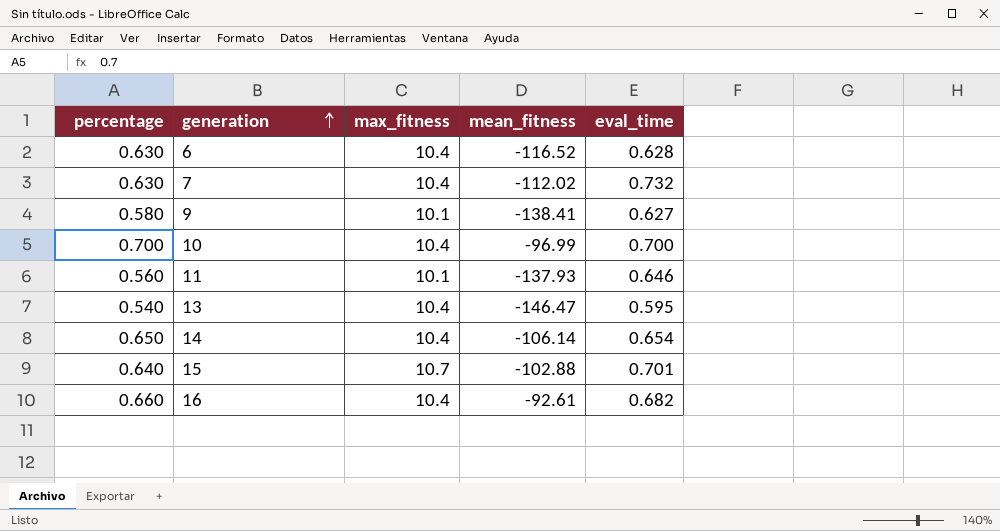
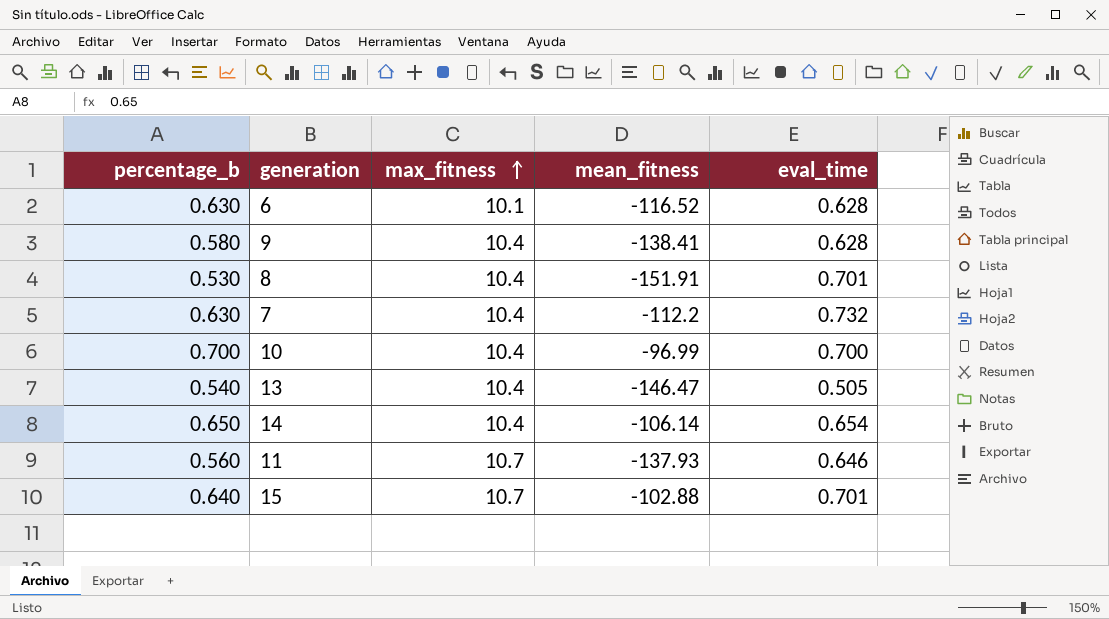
row order: generation ascending -> max_fitness ascending
column name: percentage -> percentage_b
row 16: 0.660 | 10.4 | -92.61 | 0.682 -> none
6 | max_fitness: 10.4 -> 10.1
9 | max_fitness: 10.1 -> 10.4
9 | eval_time: 0.627 -> 0.628
row 8: none -> 0.530 | 10.4 | -151.91 | 0.701
7 | mean_fitness: -112.02 -> -112.2
13 | eval_time: 0.595 -> 0.505
11 | max_fitness: 10.1 -> 10.7

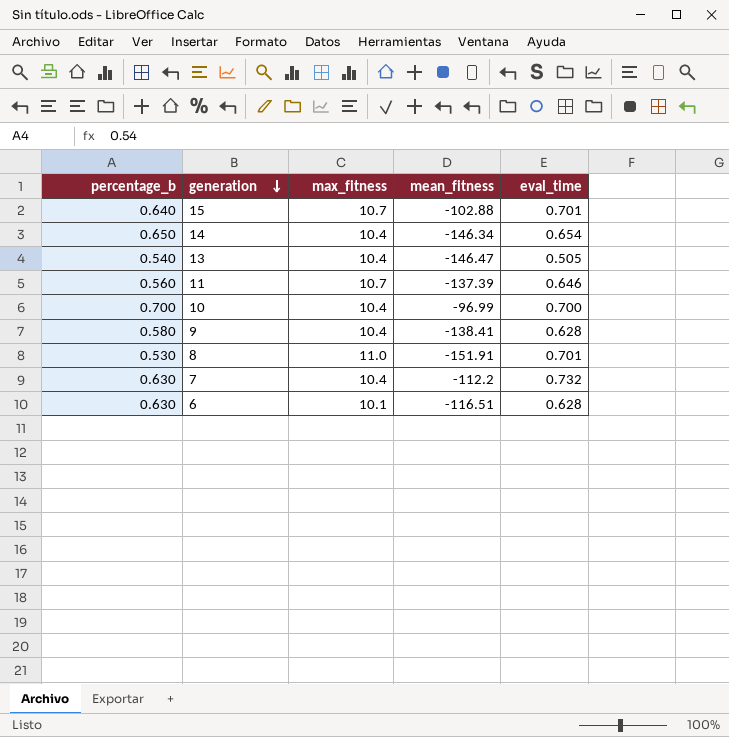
row order: max_fitness ascending -> generation descending
14 | mean_fitness: -106.14 -> -146.34
11 | mean_fitness: -137.93 -> -137.39
8 | max_fitness: 10.4 -> 11.0
6 | mean_fitness: -116.52 -> -116.51

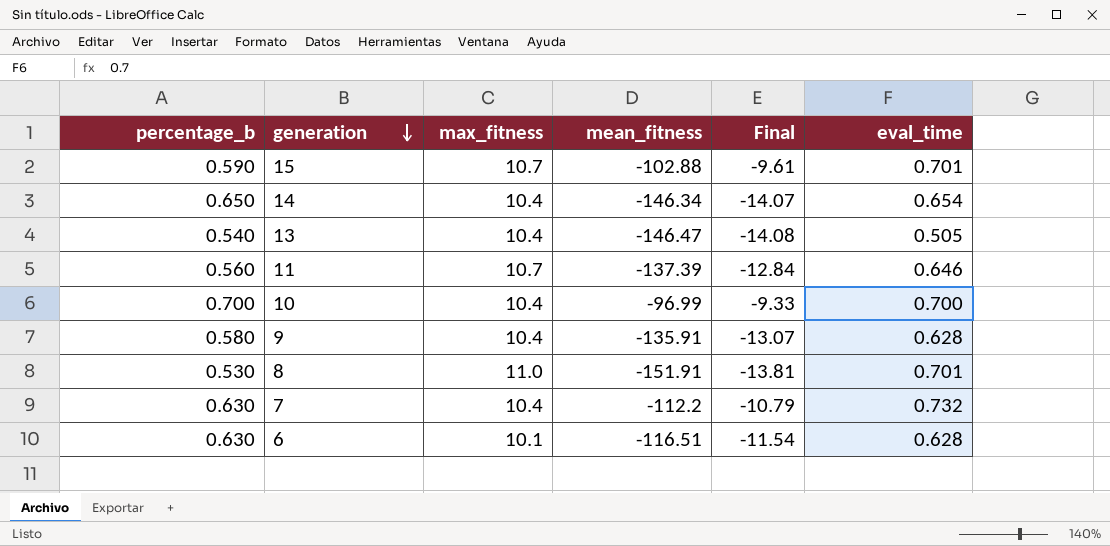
column Final | formula: none -> [mean_fitness] / [max_fitness]
15 | percentage_b: 0.640 -> 0.590
9 | mean_fitness: -138.41 -> -135.91

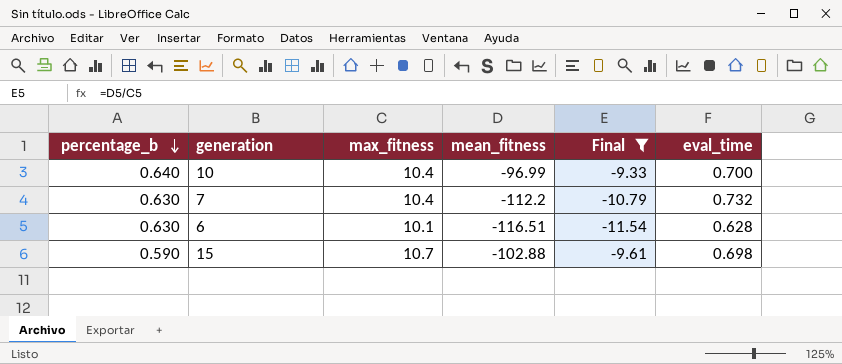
filter: none -> Final >= -11.54
row order: generation descending -> percentage_b descending
10 | percentage_b: 0.700 -> 0.640
15 | eval_time: 0.701 -> 0.698

